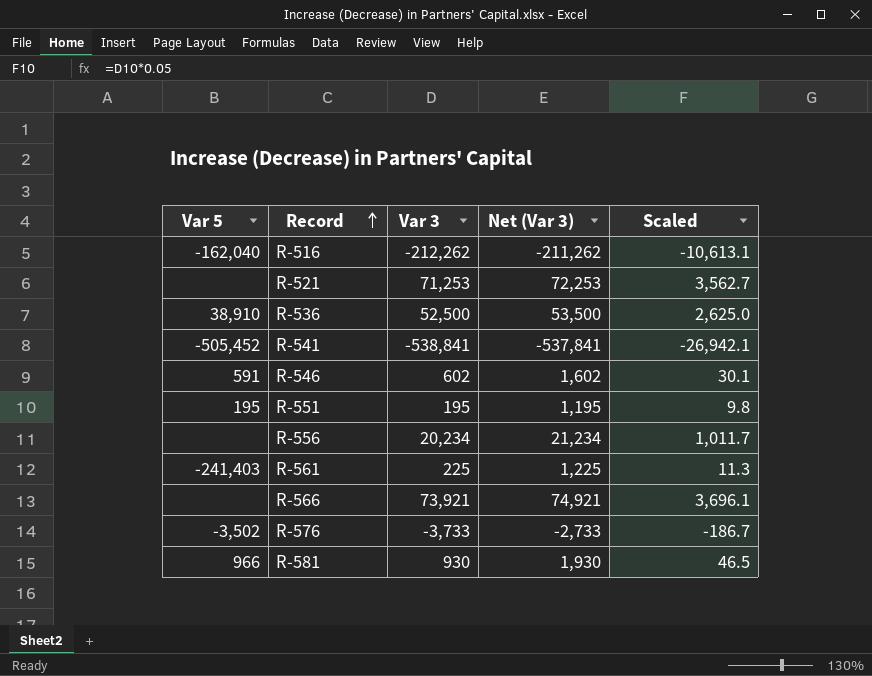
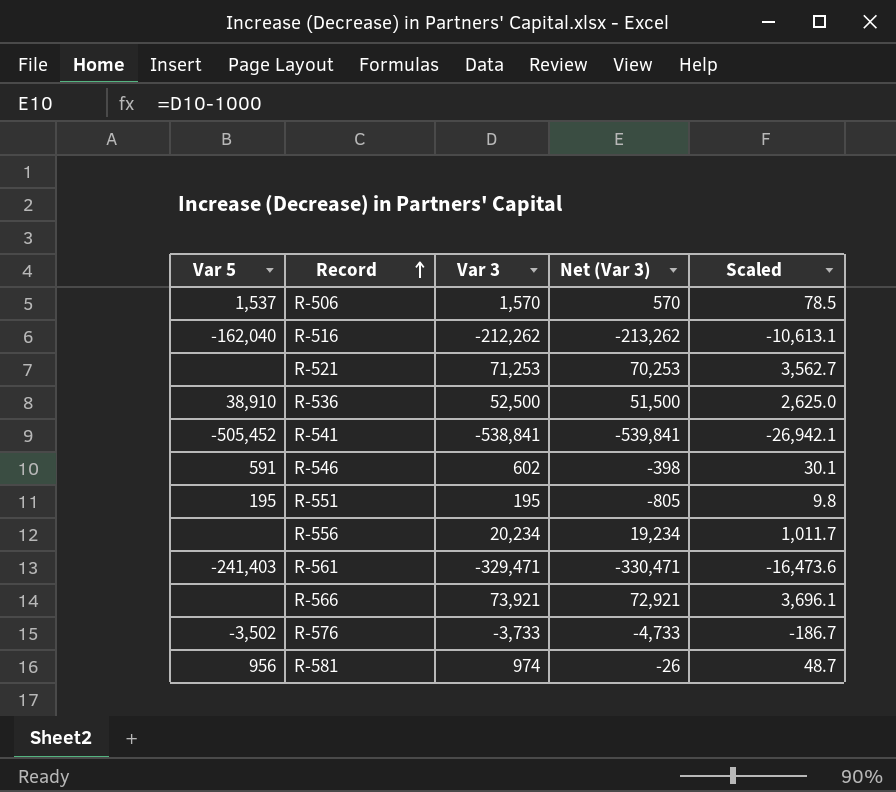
column Net (Var 3) | formula: [Var 3] + 1000 -> [Var 3] - 1000
row R-506: none -> 1,537 | 1,570 | 570 | 78.5
R-561 | Var 3: 225 -> -329,471
R-561 | Scaled: 11.3 -> -16,473.6
R-581 | Var 5: 966 -> 956
R-581 | Var 3: 930 -> 974
R-581 | Scaled: 46.5 -> 48.7

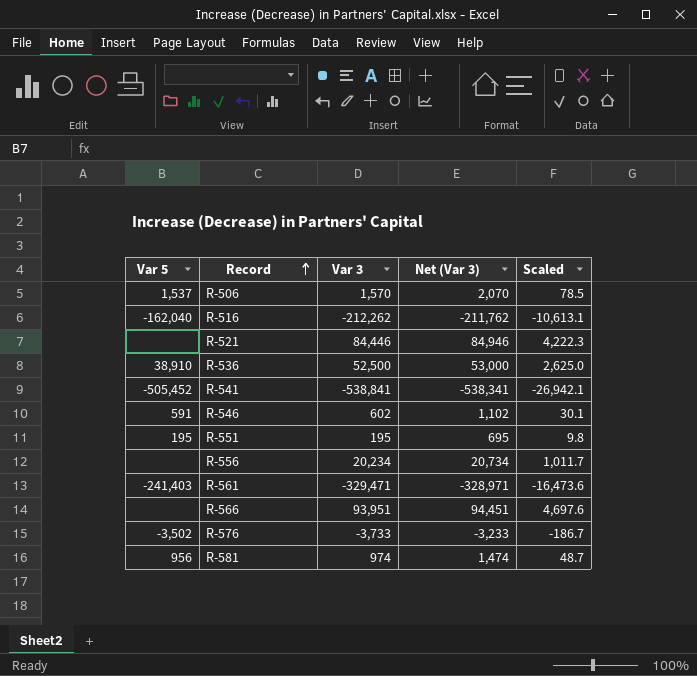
column Net (Var 3) | formula: [Var 3] - 1000 -> [Var 3] + 500
R-521 | Var 3: 71,253 -> 84,446
R-521 | Scaled: 3,562.7 -> 4,222.3
R-566 | Var 3: 73,921 -> 93,951
R-566 | Scaled: 3,696.1 -> 4,697.6

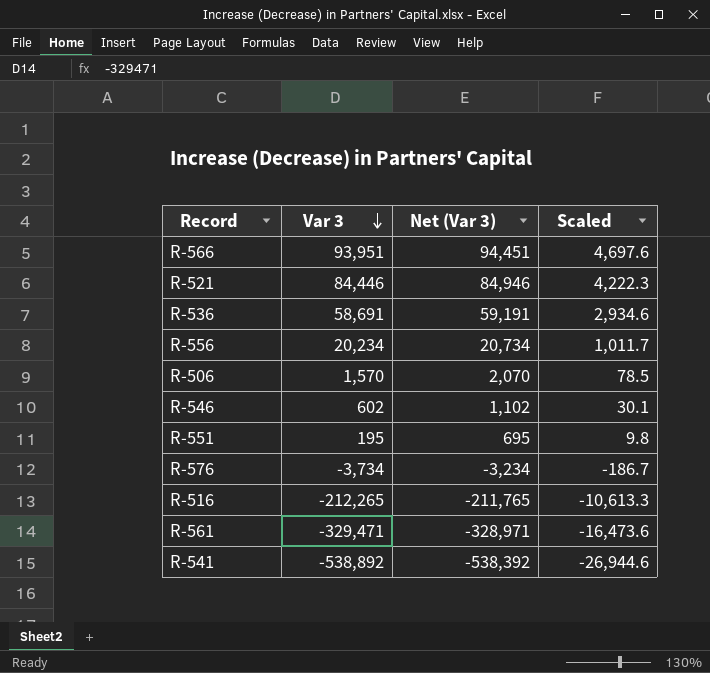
row order: Record ascending -> Var 3 descending
column Var 5 | position: 1 -> none
row R-581: 956 | 974 | 1,474 | 48.7 -> none
R-536 | Var 3: 52,500 -> 58,691
R-536 | Net (Var 3): 53,000 -> 59,191
R-536 | Scaled: 2,625.0 -> 2,934.6
R-576 | Var 3: -3,733 -> -3,734
R-576 | Net (Var 3): -3,233 -> -3,234
R-516 | Var 3: -212,262 -> -212,265
R-516 | Net (Var 3): -211,762 -> -211,765
R-516 | Scaled: -10,613.1 -> -10,613.3
R-541 | Var 3: -538,841 -> -538,892
R-541 | Net (Var 3): -538,341 -> -538,392
R-541 | Scaled: -26,942.1 -> -26,944.6

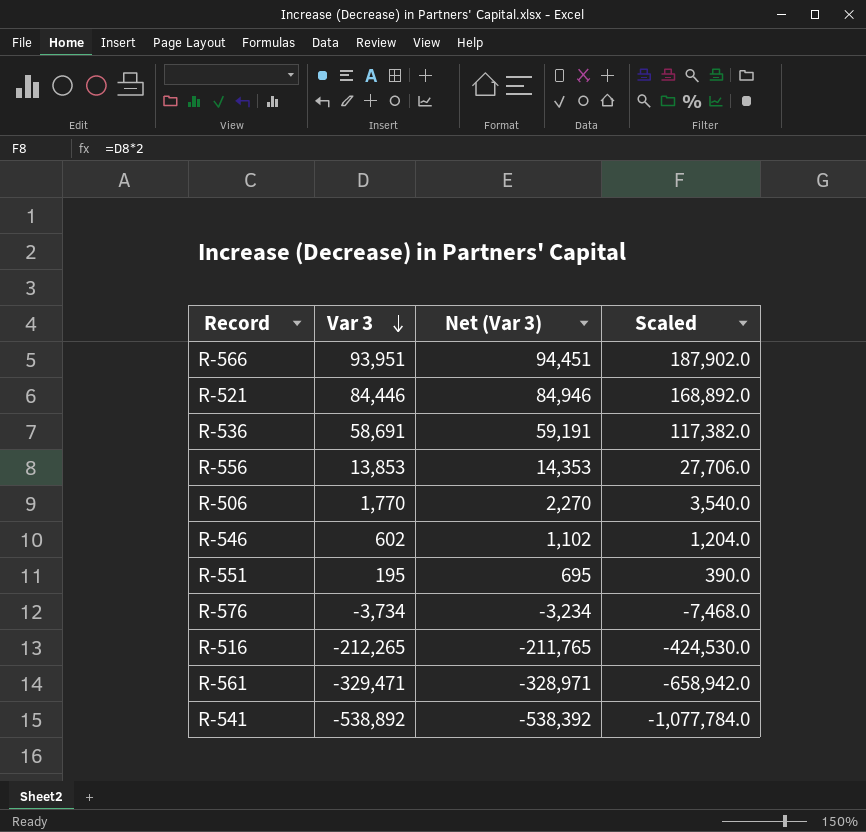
column Scaled | formula: [Var 3] * 0.05 -> [Var 3] * 2
R-556 | Var 3: 20,234 -> 13,853
R-556 | Net (Var 3): 20,734 -> 14,353
R-506 | Var 3: 1,570 -> 1,770
R-506 | Net (Var 3): 2,070 -> 2,270

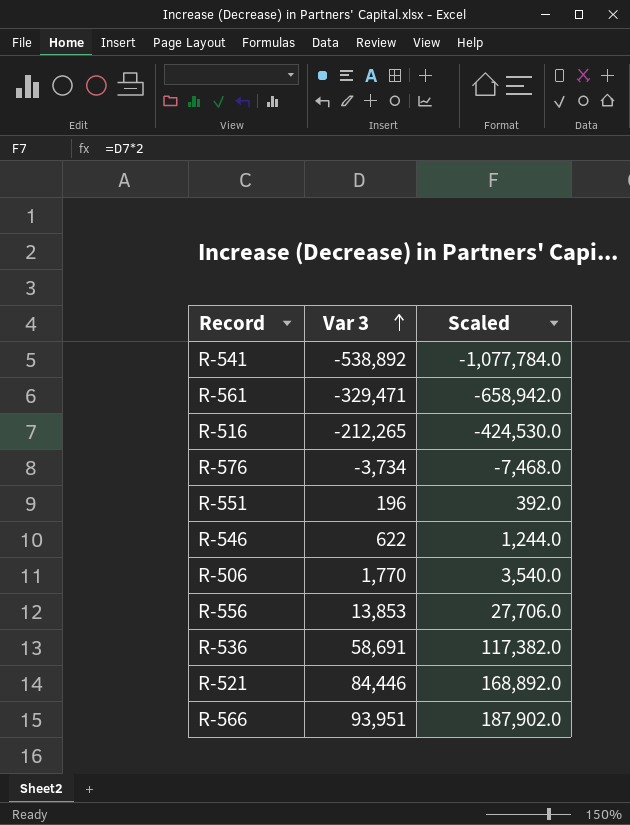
row order: Var 3 descending -> Var 3 ascending
column Net (Var 3) | formula: [Var 3] + 500 -> none
R-551 | Var 3: 195 -> 196
R-551 | Scaled: 390.0 -> 392.0
R-546 | Var 3: 602 -> 622
R-546 | Scaled: 1,204.0 -> 1,244.0

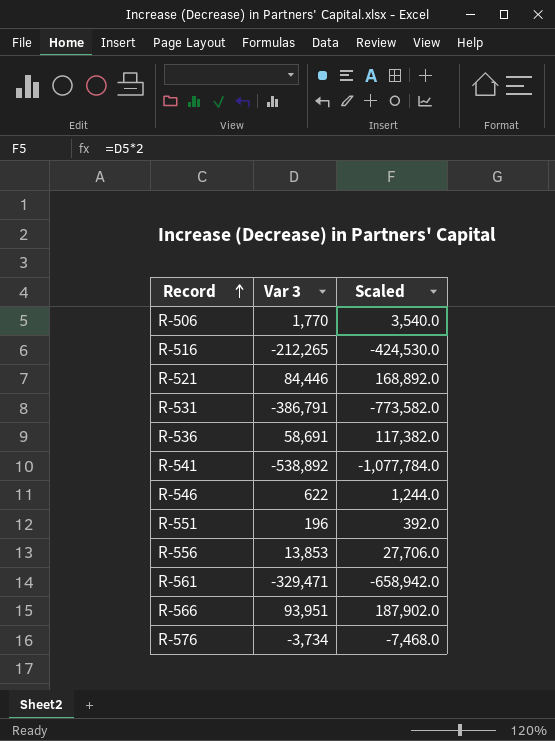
row order: Var 3 ascending -> Record ascending
row R-531: none -> -386,791 | -773,582.0

